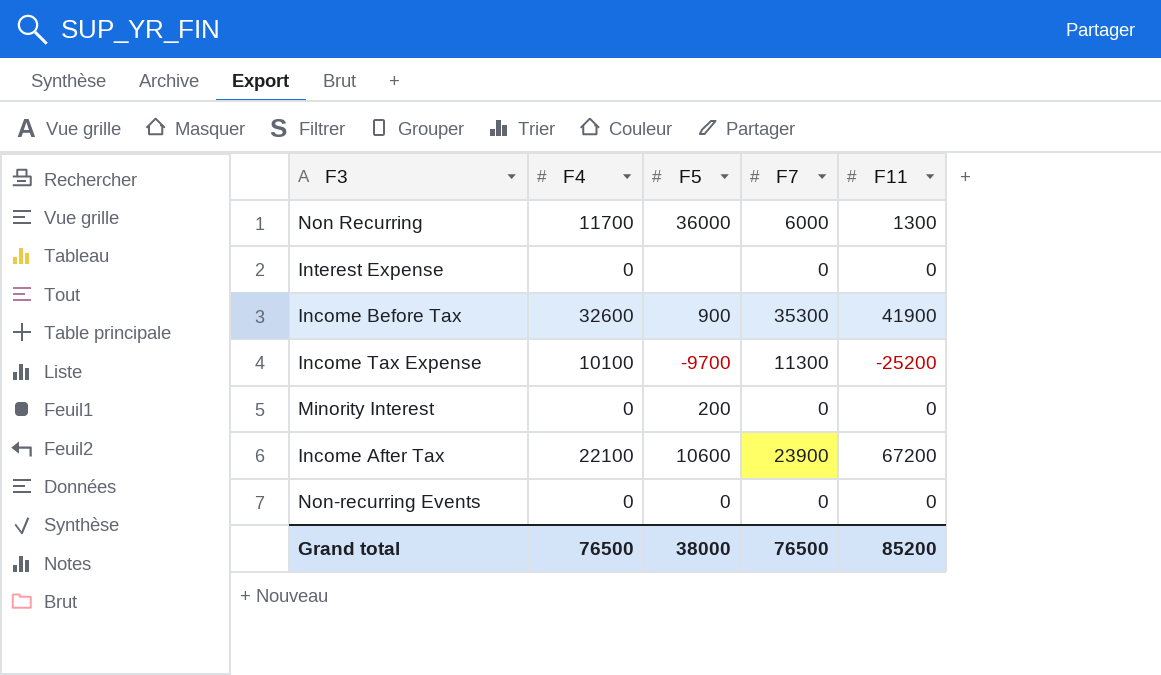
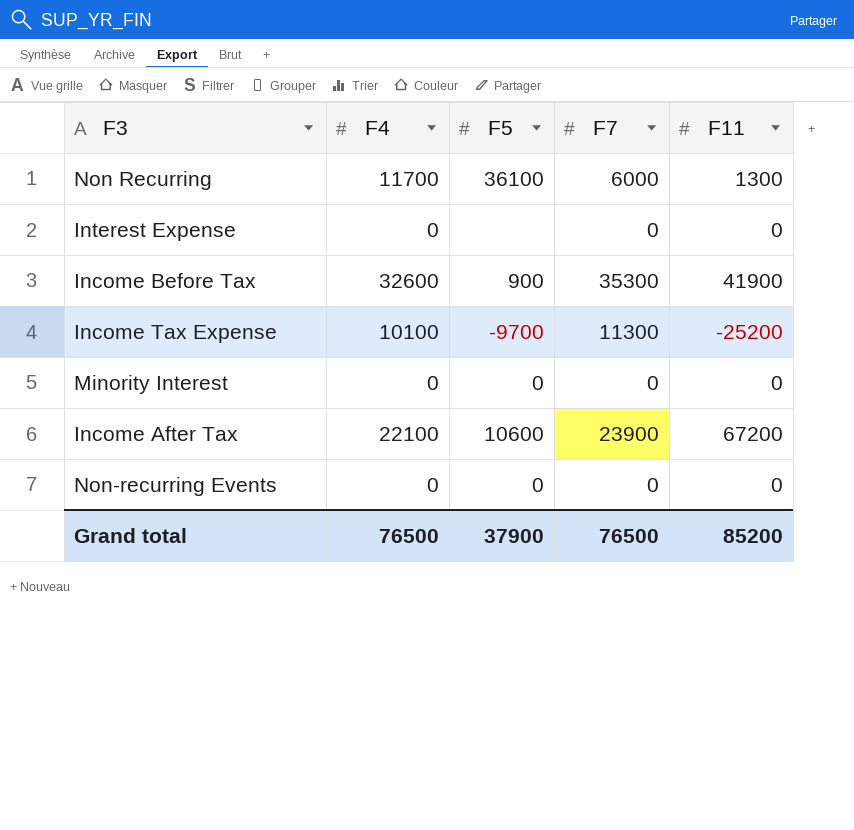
Non Recurring | F5: 36000 -> 36100
Minority Interest | F5: 200 -> 0
Grand total | F5: 38000 -> 37900

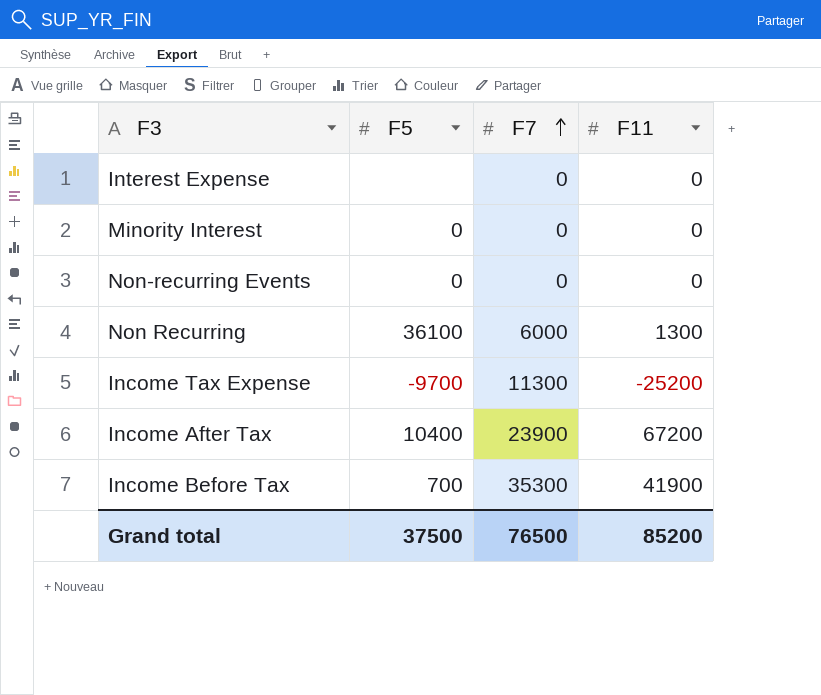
row order: none -> F7 ascending
column F4 | position: 2 -> none
Income After Tax | F5: 10600 -> 10400
Income Before Tax | F5: 900 -> 700
Grand total | F5: 37900 -> 37500

